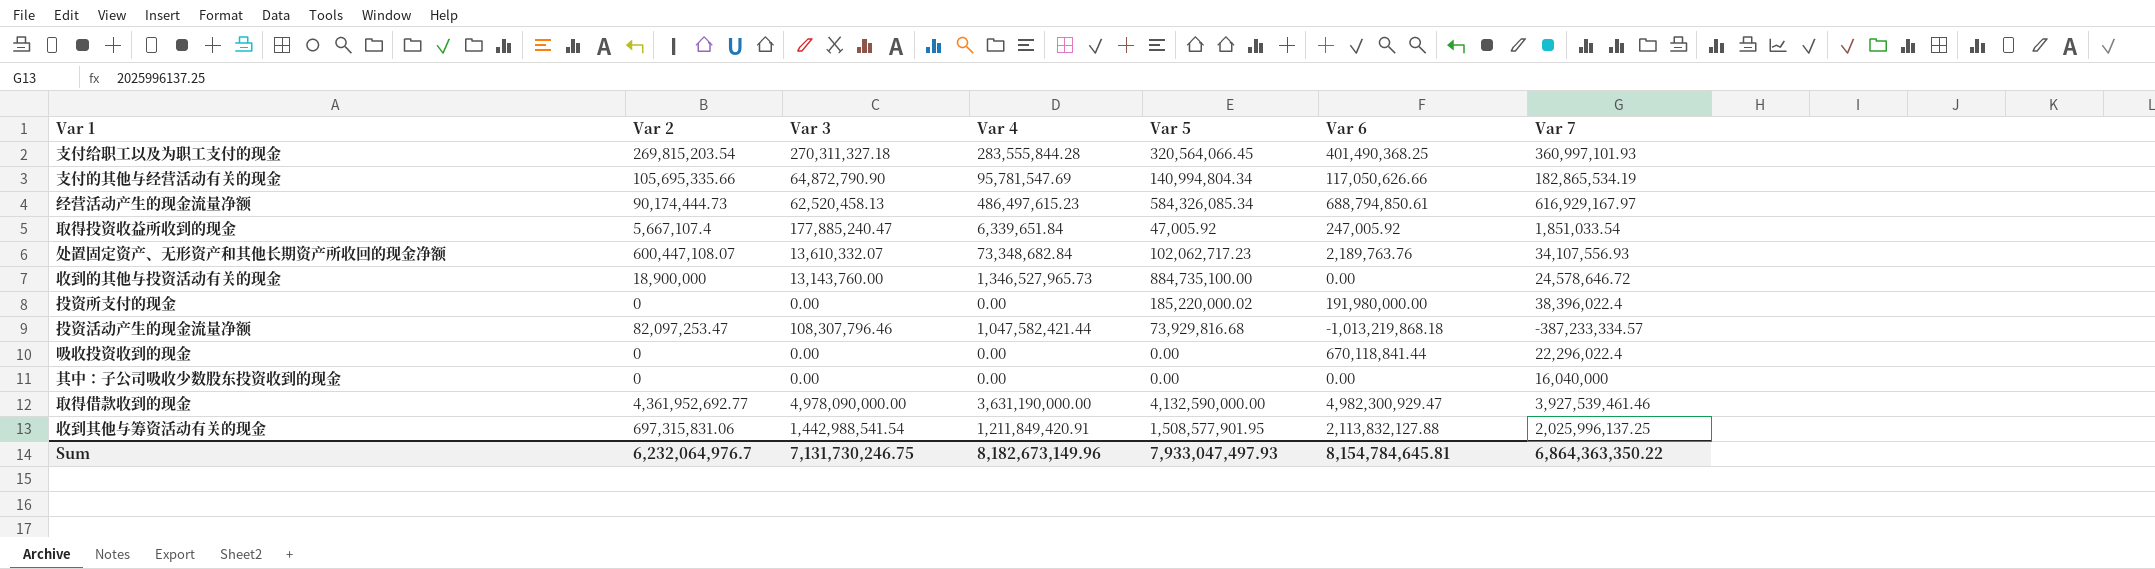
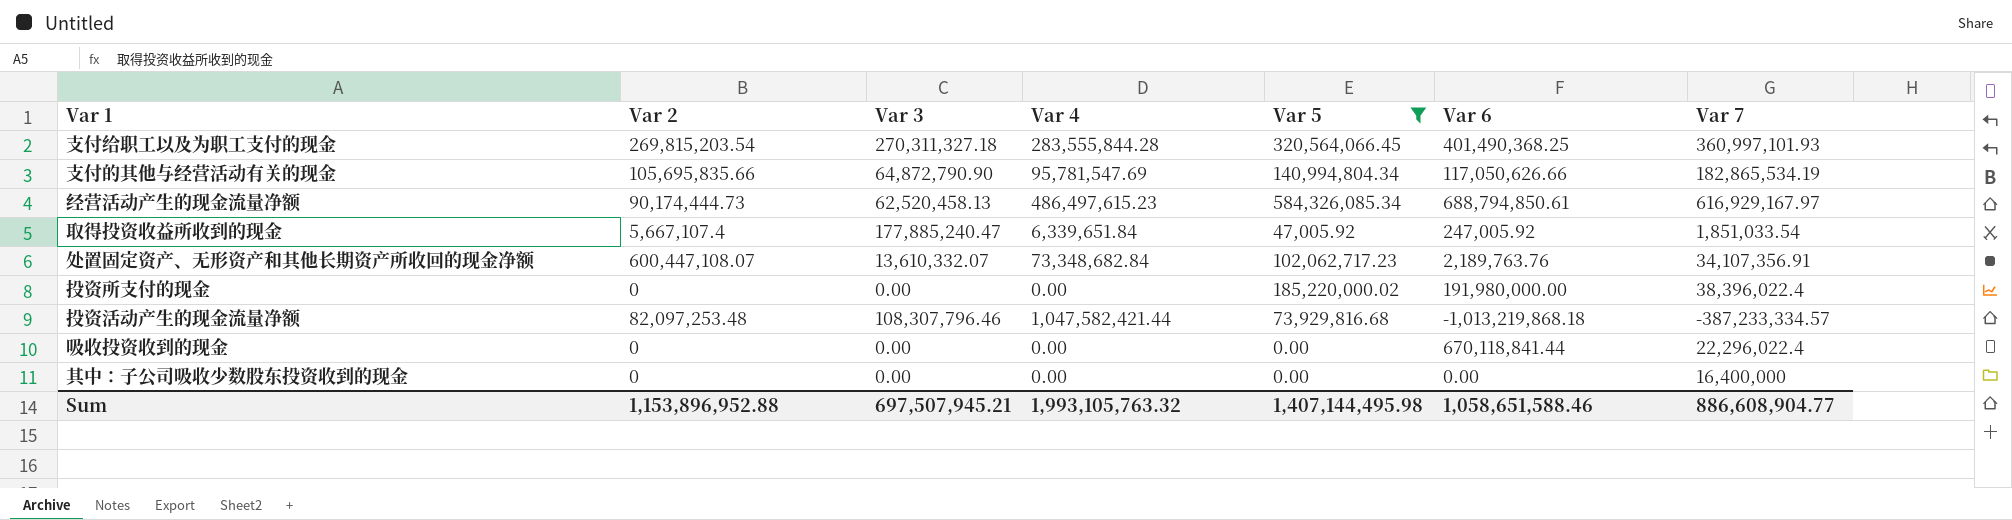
filter: none -> Var 5 <= 584,326,085.34
支付的其他与经营活动有关的现金 | Var 2: 105,695,335.66 -> 105,695,835.66
处置固定资产、无形资产和其他长期资产所收回的现金净额 | Var 7: 34,107,556.93 -> 34,107,356.91
投资活动产生的现金流量净额 | Var 2: 82,097,253.47 -> 82,097,253.48
其中：子公司吸收少数股东投资收到的现金 | Var 7: 16,040,000 -> 16,400,000
Sum | Var 2: 6,232,064,976.7 -> 1,153,896,952.88
Sum | Var 3: 7,131,730,246.75 -> 697,507,945.21
Sum | Var 4: 8,182,673,149.96 -> 1,993,105,763.32
Sum | Var 5: 7,933,047,497.93 -> 1,407,144,495.98
Sum | Var 6: 8,154,784,645.81 -> 1,058,651,588.46
Sum | Var 7: 6,864,363,350.22 -> 886,608,904.77

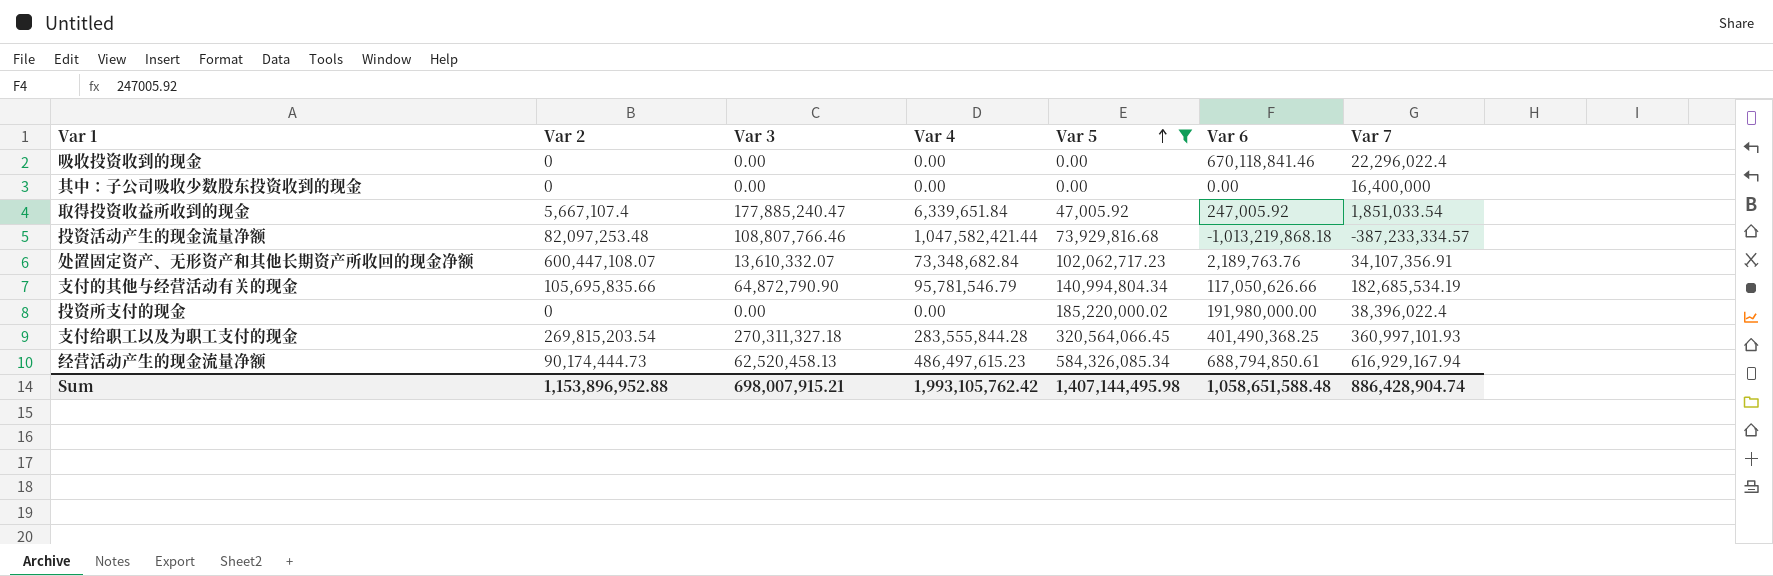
row order: none -> Var 5 ascending
吸收投资收到的现金 | Var 6: 670,118,841.44 -> 670,118,841.46
投资活动产生的现金流量净额 | Var 3: 108,307,796.46 -> 108,807,766.46
支付的其他与经营活动有关的现金 | Var 4: 95,781,547.69 -> 95,781,546.79
支付的其他与经营活动有关的现金 | Var 7: 182,865,534.19 -> 182,685,534.19
经营活动产生的现金流量净额 | Var 7: 616,929,167.97 -> 616,929,167.94
Sum | Var 3: 697,507,945.21 -> 698,007,915.21
Sum | Var 4: 1,993,105,763.32 -> 1,993,105,762.42
Sum | Var 6: 1,058,651,588.46 -> 1,058,651,588.48
Sum | Var 7: 886,608,904.77 -> 886,428,904.74

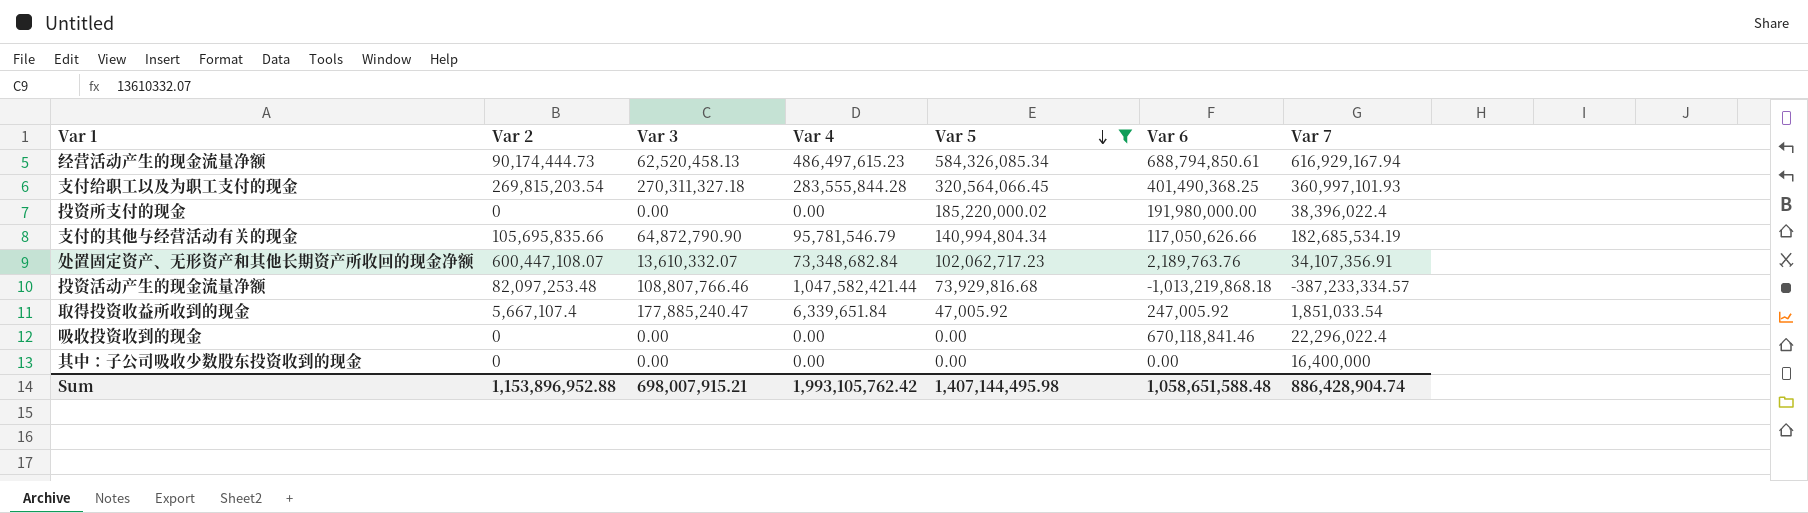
row order: Var 5 ascending -> Var 5 descending

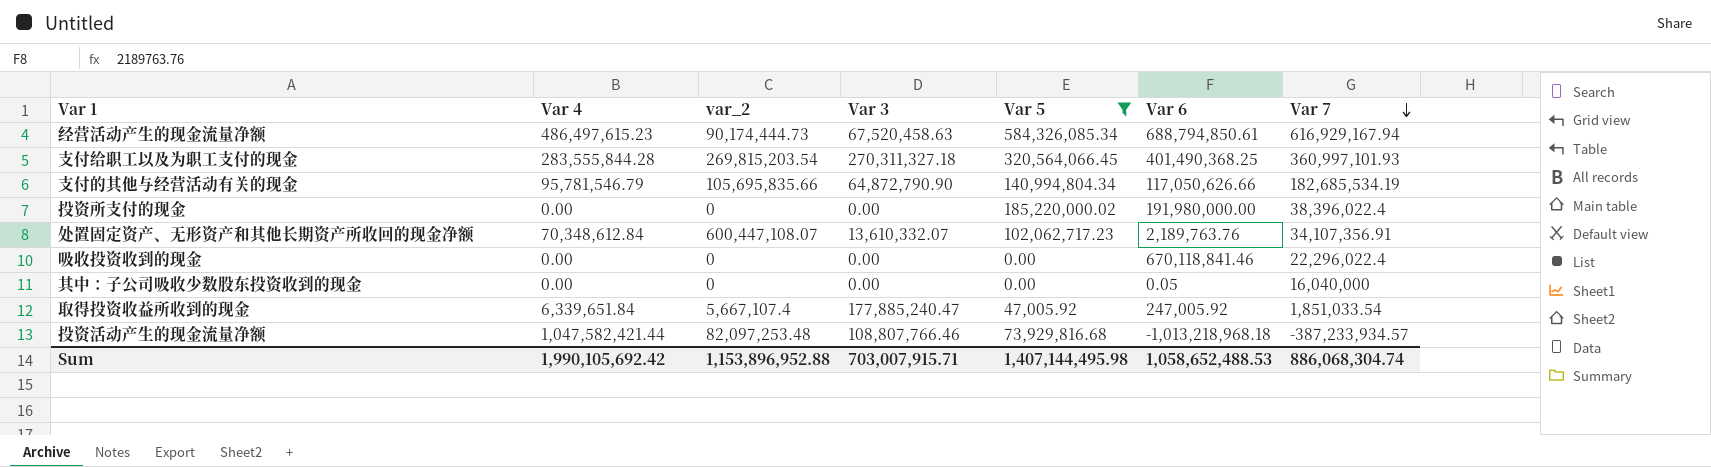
row order: Var 5 descending -> Var 7 descending
column Var 4 | position: 4 -> 2
column name: Var 2 -> var_2
经营活动产生的现金流量净额 | Var 3: 62,520,458.13 -> 67,520,458.63
处置固定资产、无形资产和其他长期资产所收回的现金净额 | Var 4: 73,348,682.84 -> 70,348,612.84
其中：子公司吸收少数股东投资收到的现金 | Var 6: 0.00 -> 0.05
其中：子公司吸收少数股东投资收到的现金 | Var 7: 16,400,000 -> 16,040,000
投资活动产生的现金流量净额 | Var 6: -1,013,219,868.18 -> -1,013,218,968.18
投资活动产生的现金流量净额 | Var 7: -387,233,334.57 -> -387,233,934.57
Sum | Var 4: 1,993,105,762.42 -> 1,990,105,692.42
Sum | Var 3: 698,007,915.21 -> 703,007,915.71
Sum | Var 6: 1,058,651,588.48 -> 1,058,652,488.53
Sum | Var 7: 886,428,904.74 -> 886,068,304.74

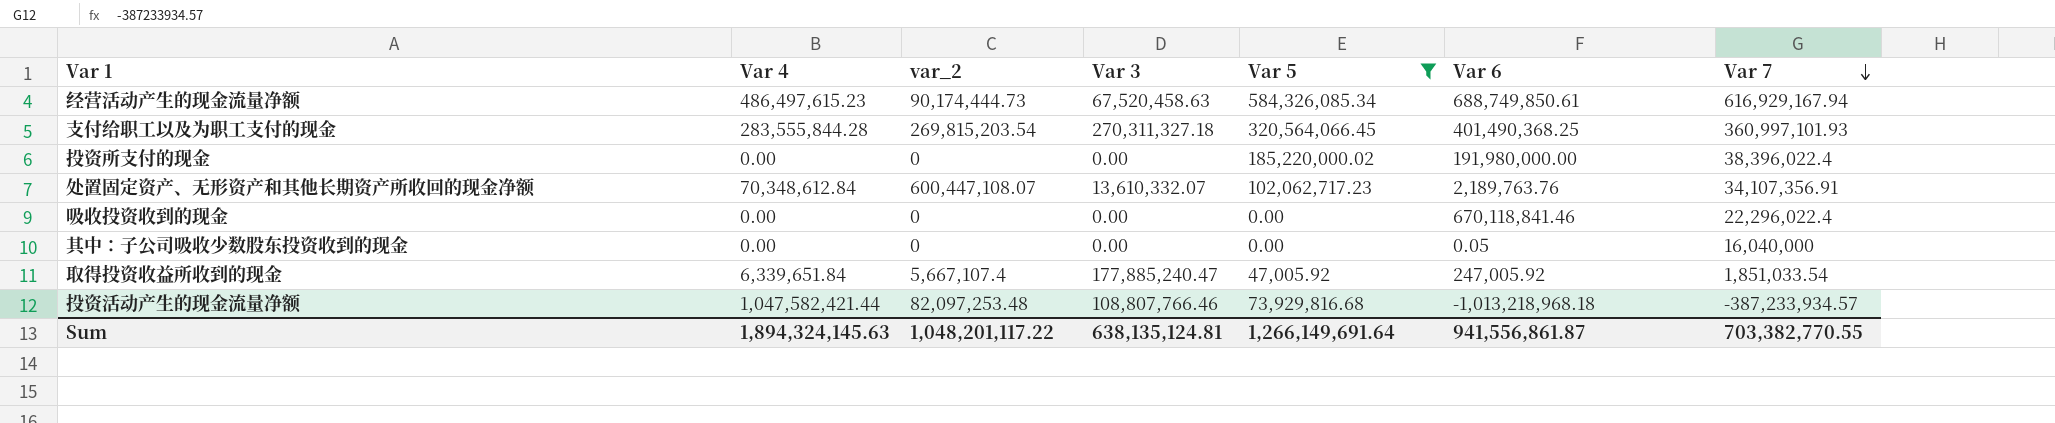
row 支付的其他与经营活动有关的现金: 95,781,546.79 | 105,695,835.66 | 64,872,790.90 | 140,994,804.34 | 117,050,626.66 | 182,685,534.19 -> none
经营活动产生的现金流量净额 | Var 6: 688,794,850.61 -> 688,749,850.61
Sum | Var 4: 1,990,105,692.42 -> 1,894,324,145.63
Sum | var_2: 1,153,896,952.88 -> 1,048,201,117.22
Sum | Var 3: 703,007,915.71 -> 638,135,124.81
Sum | Var 5: 1,407,144,495.98 -> 1,266,149,691.64
Sum | Var 6: 1,058,652,488.53 -> 941,556,861.87
Sum | Var 7: 886,068,304.74 -> 703,382,770.55

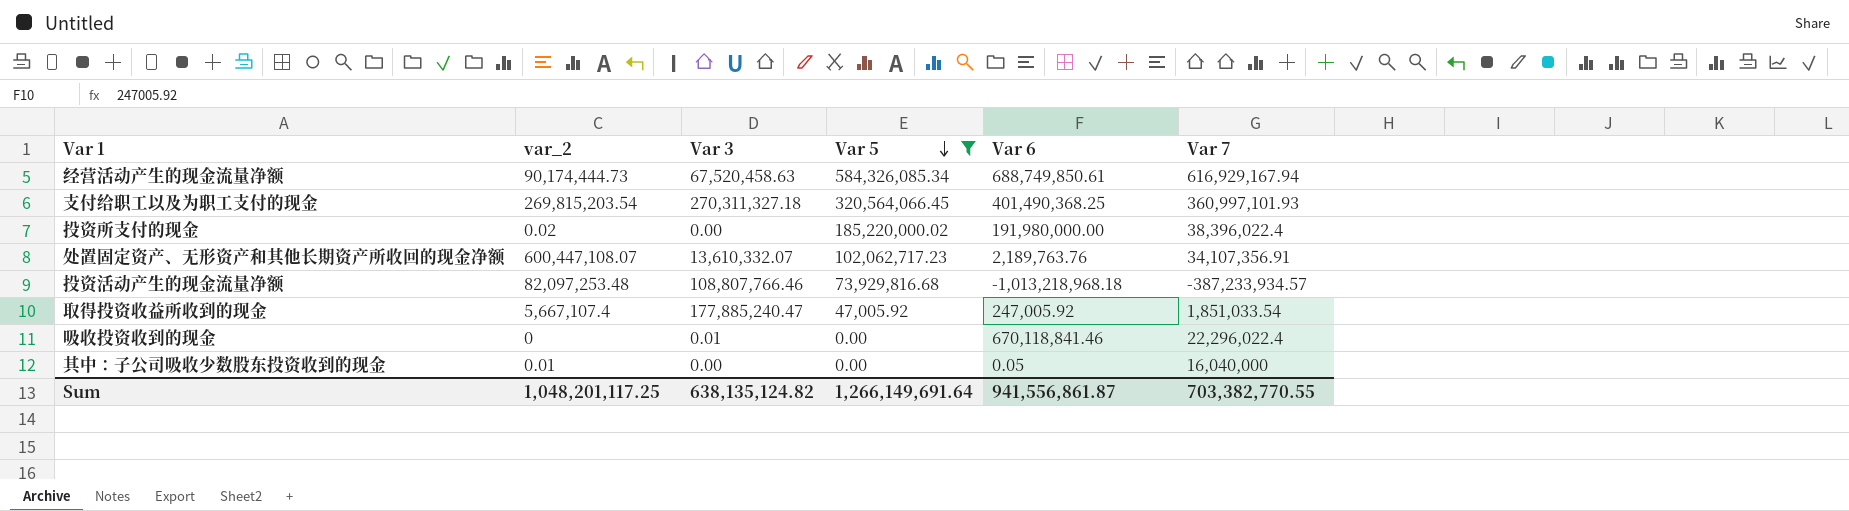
row order: Var 7 descending -> Var 5 descending
column Var 4 | position: 2 -> none
投资所支付的现金 | var_2: 0 -> 0.02
吸收投资收到的现金 | Var 3: 0.00 -> 0.01
其中：子公司吸收少数股东投资收到的现金 | var_2: 0 -> 0.01
Sum | var_2: 1,048,201,117.22 -> 1,048,201,117.25
Sum | Var 3: 638,135,124.81 -> 638,135,124.82

